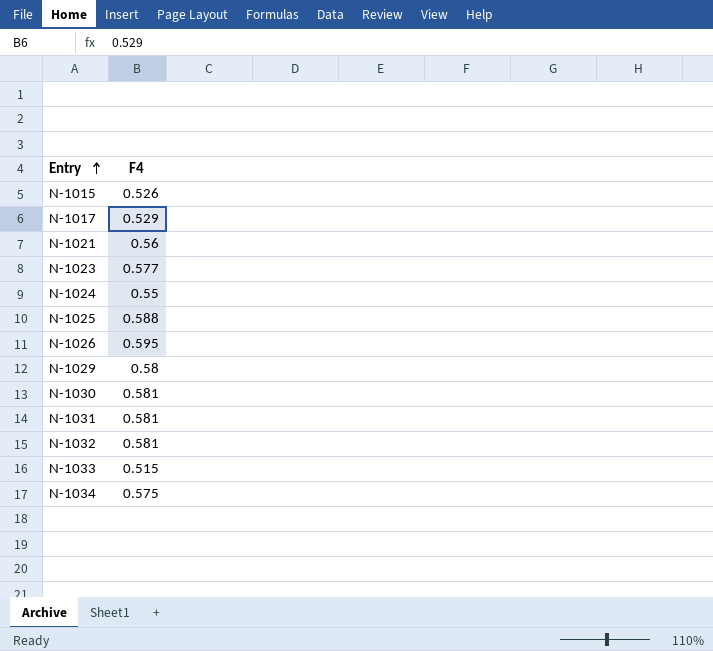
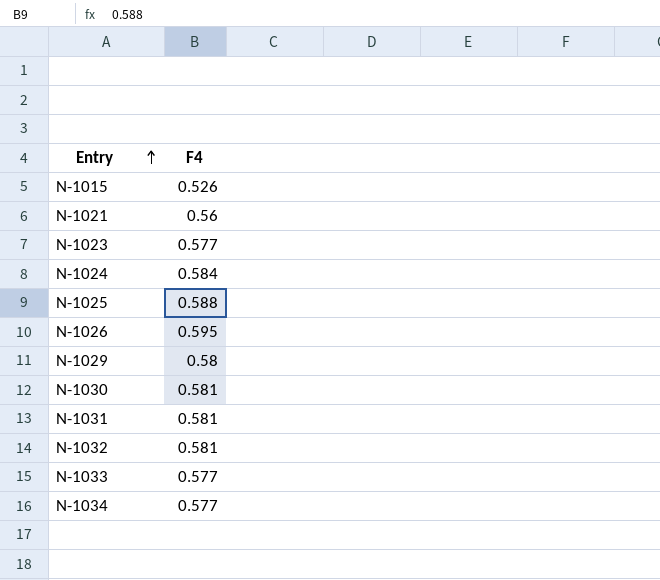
row N-1017: 0.529 -> none
N-1024 | F4: 0.55 -> 0.584
N-1033 | F4: 0.515 -> 0.577
N-1034 | F4: 0.575 -> 0.577

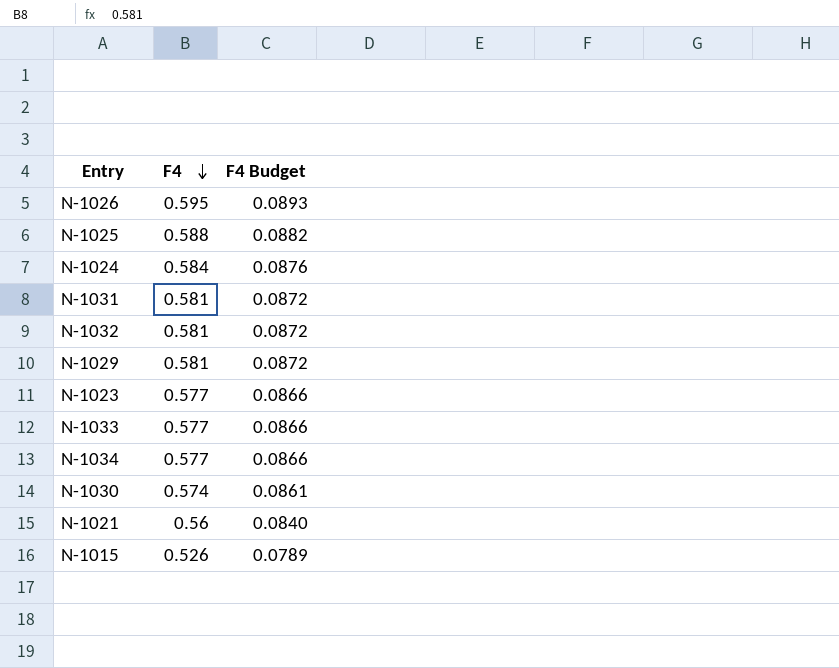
row order: Entry ascending -> F4 descending
column F4 Budget | formula: none -> [F4] * 0.15
N-1029 | F4: 0.58 -> 0.581
N-1030 | F4: 0.581 -> 0.574

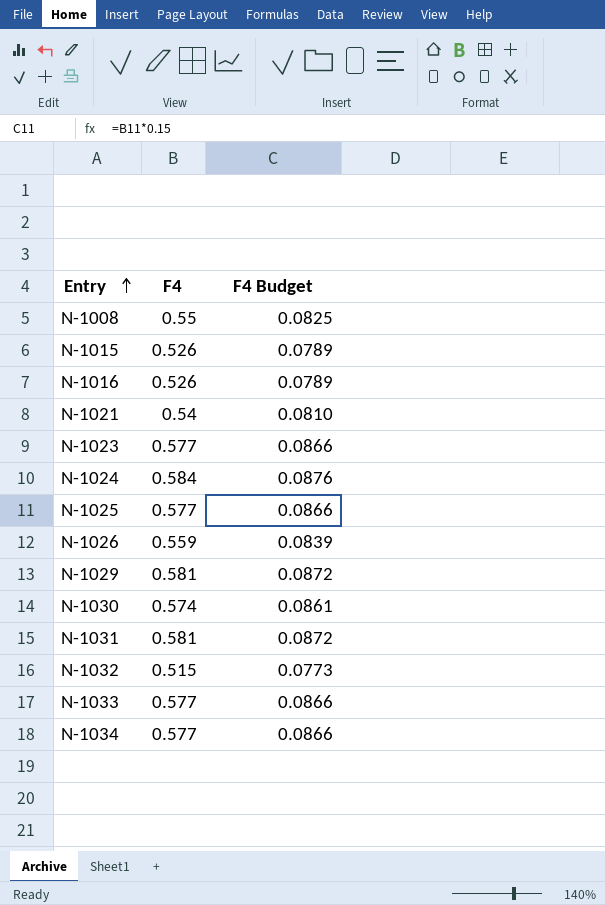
row order: F4 descending -> Entry ascending
row N-1008: none -> 0.55 | 0.0825
row N-1016: none -> 0.526 | 0.0789
N-1021 | F4: 0.56 -> 0.54
N-1021 | F4 Budget: 0.0840 -> 0.0810
N-1025 | F4: 0.588 -> 0.577
N-1025 | F4 Budget: 0.0882 -> 0.0866
N-1026 | F4: 0.595 -> 0.559
N-1026 | F4 Budget: 0.0893 -> 0.0839
N-1032 | F4: 0.581 -> 0.515
N-1032 | F4 Budget: 0.0872 -> 0.0773

